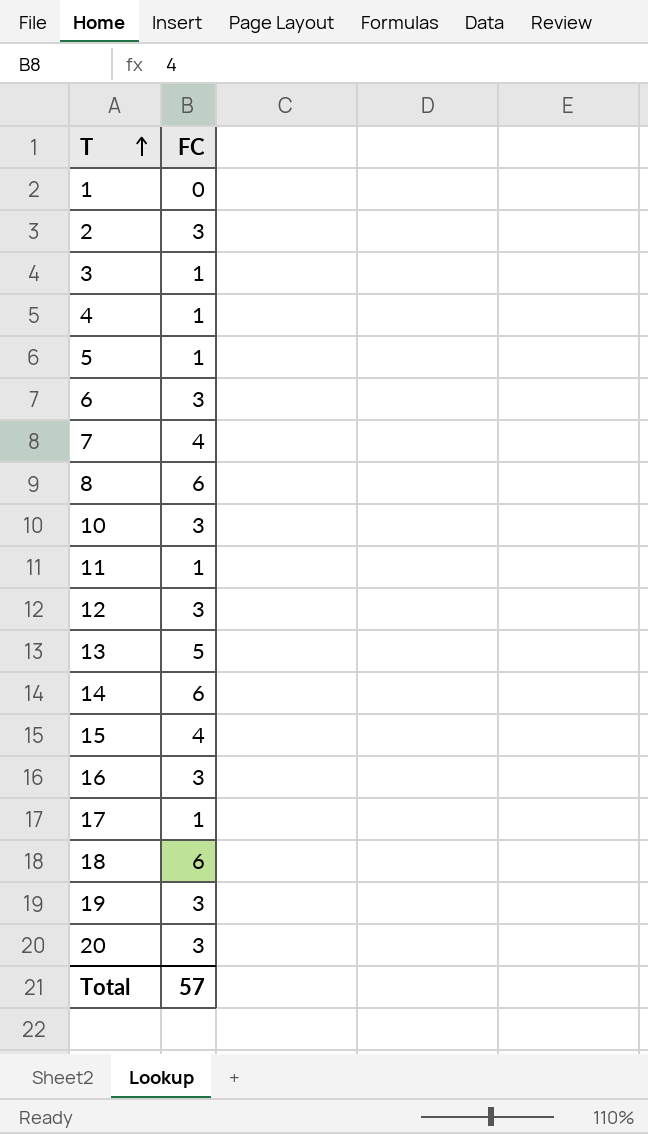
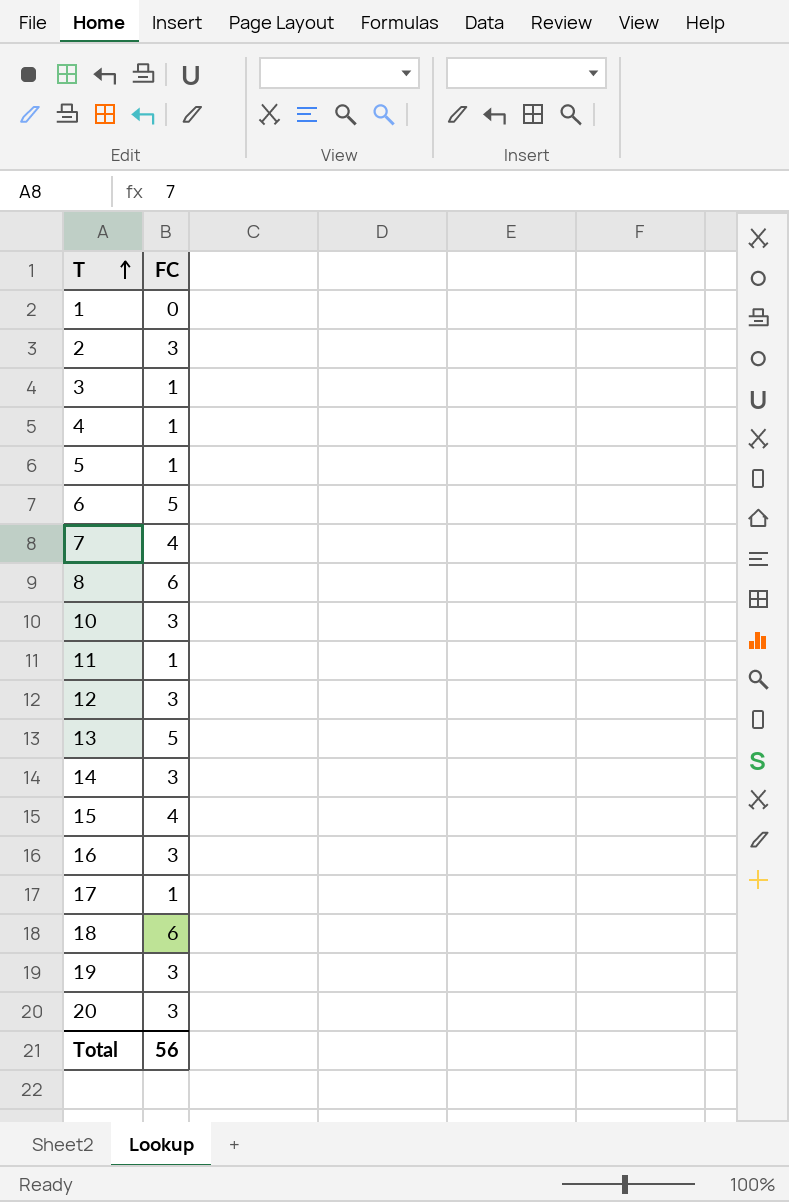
6 | FC: 3 -> 5
14 | FC: 6 -> 3
Total | FC: 57 -> 56

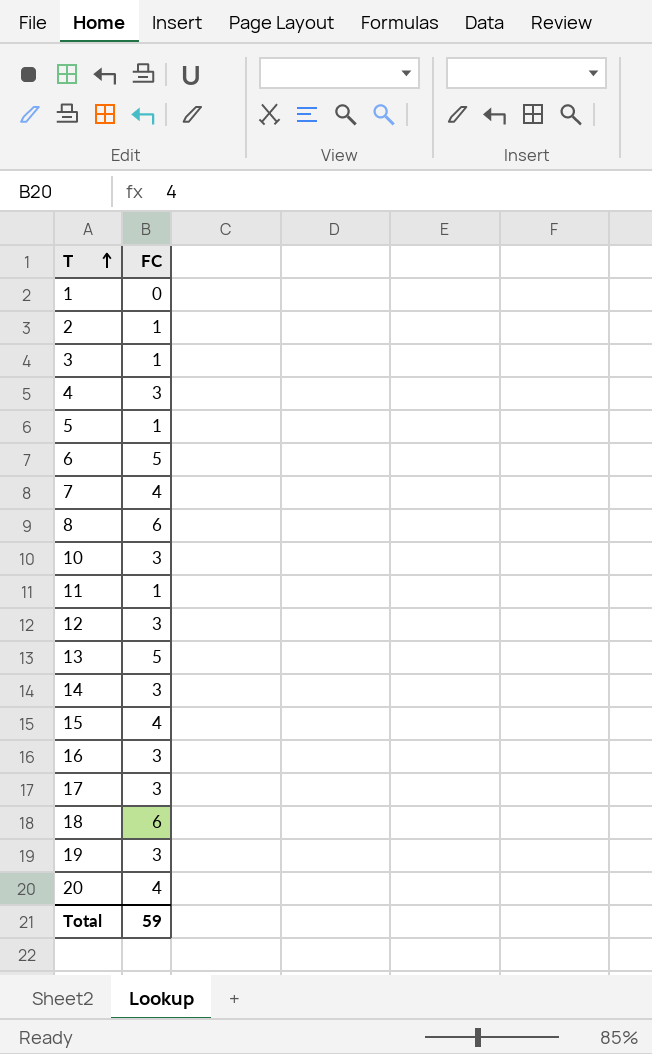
2 | FC: 3 -> 1
4 | FC: 1 -> 3
17 | FC: 1 -> 3
20 | FC: 3 -> 4
Total | FC: 56 -> 59

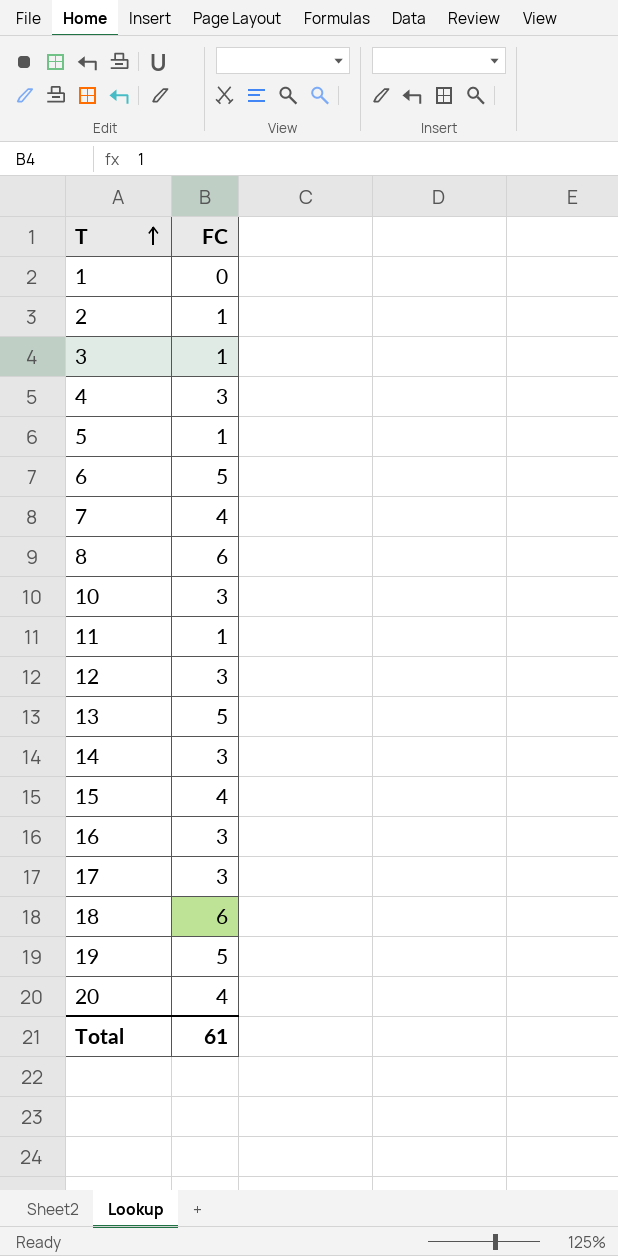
19 | FC: 3 -> 5
Total | FC: 59 -> 61

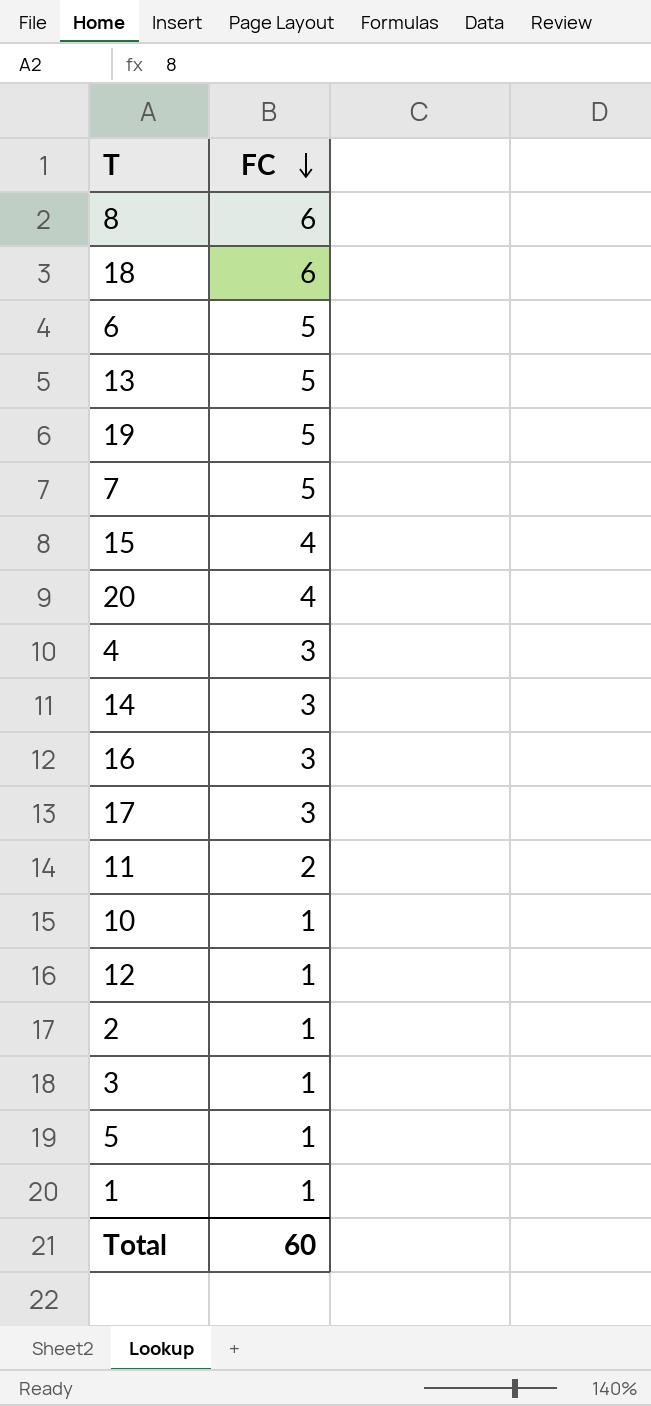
row order: T ascending -> FC descending
7 | FC: 4 -> 5
11 | FC: 1 -> 2
10 | FC: 3 -> 1
12 | FC: 3 -> 1
1 | FC: 0 -> 1
Total | FC: 61 -> 60

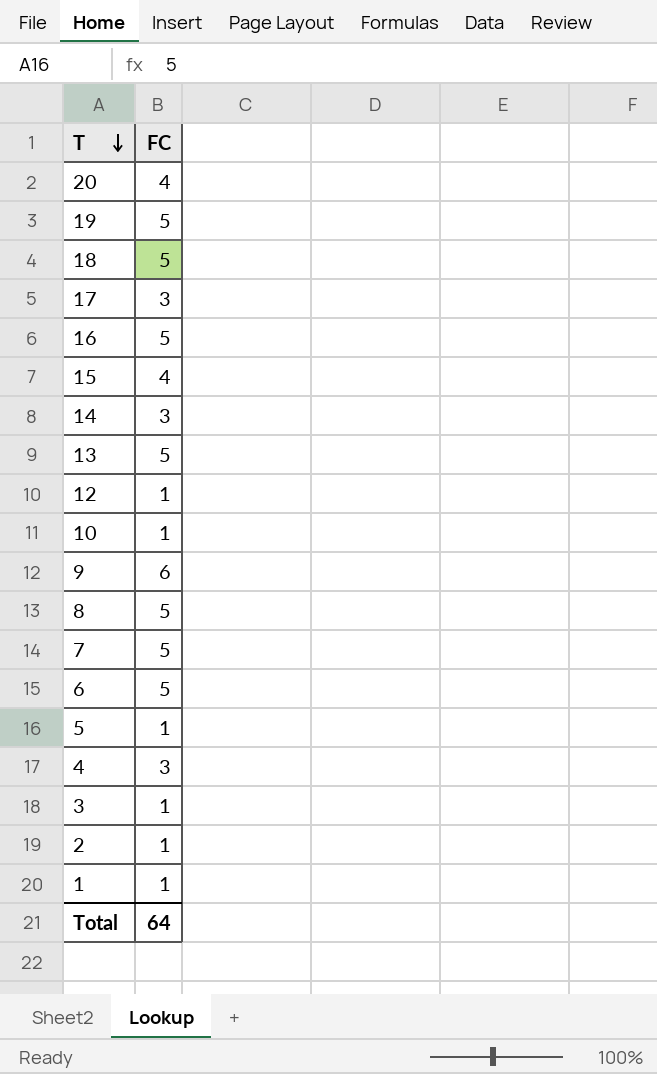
row order: FC descending -> T descending
row 11: 2 -> none
18 | FC: 6 -> 5
16 | FC: 3 -> 5
row 9: none -> 6
8 | FC: 6 -> 5
Total | FC: 60 -> 64

